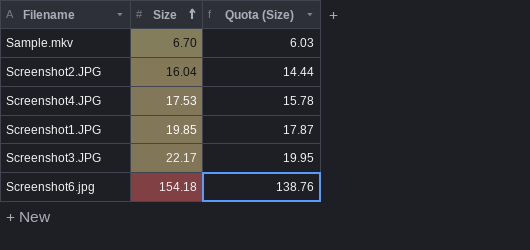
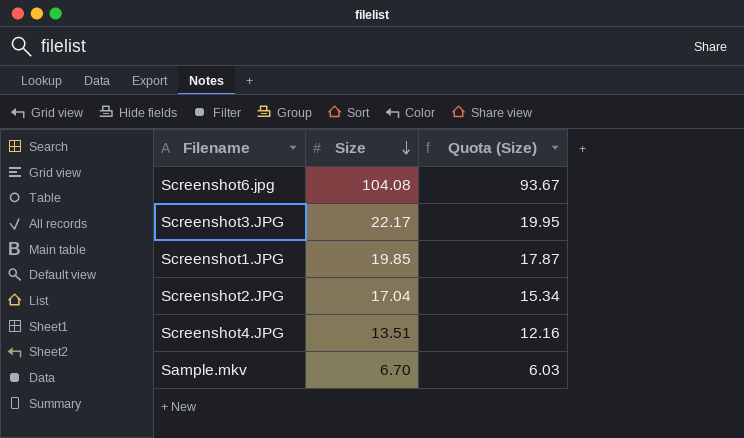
row order: Size ascending -> Size descending
Screenshot6.jpg | Size: 154.18 -> 104.08
Screenshot6.jpg | Quota (Size): 138.76 -> 93.67
Screenshot2.JPG | Size: 16.04 -> 17.04
Screenshot2.JPG | Quota (Size): 14.44 -> 15.34
Screenshot4.JPG | Size: 17.53 -> 13.51
Screenshot4.JPG | Quota (Size): 15.78 -> 12.16

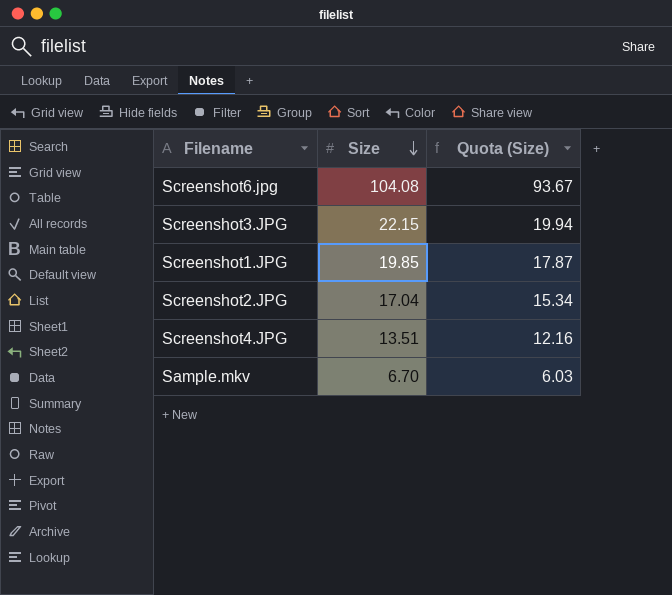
Screenshot3.JPG | Size: 22.17 -> 22.15
Screenshot3.JPG | Quota (Size): 19.95 -> 19.94

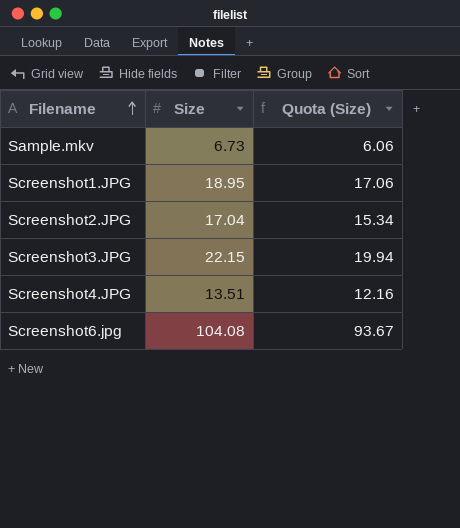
row order: Size descending -> Filename ascending
Sample.mkv | Size: 6.70 -> 6.73
Sample.mkv | Quota (Size): 6.03 -> 6.06
Screenshot1.JPG | Size: 19.85 -> 18.95
Screenshot1.JPG | Quota (Size): 17.87 -> 17.06

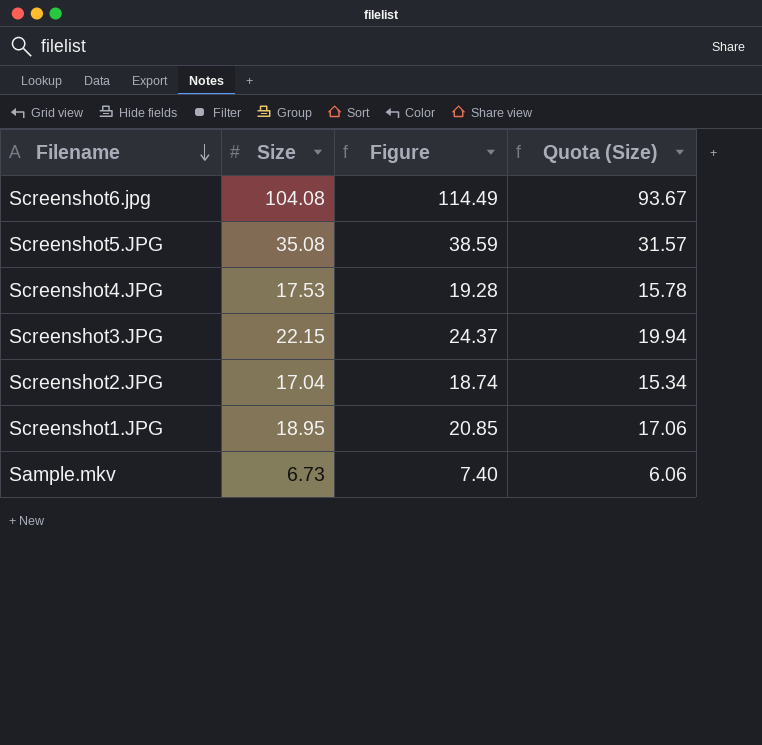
row order: Filename ascending -> Filename descending
column Figure | formula: none -> [Size] * 1.1
row Screenshot5.JPG: none -> 35.08 | 38.59 | 31.57
Screenshot4.JPG | Size: 13.51 -> 17.53
Screenshot4.JPG | Quota (Size): 12.16 -> 15.78

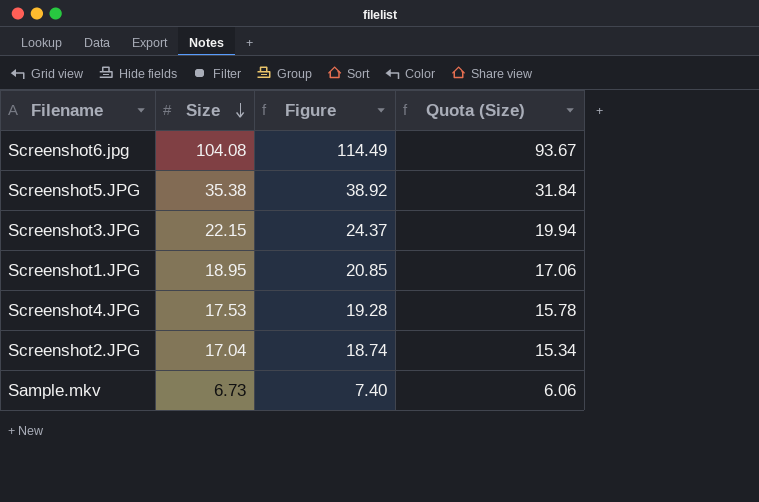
row order: Filename descending -> Size descending
Screenshot5.JPG | Size: 35.08 -> 35.38
Screenshot5.JPG | Figure: 38.59 -> 38.92
Screenshot5.JPG | Quota (Size): 31.57 -> 31.84

